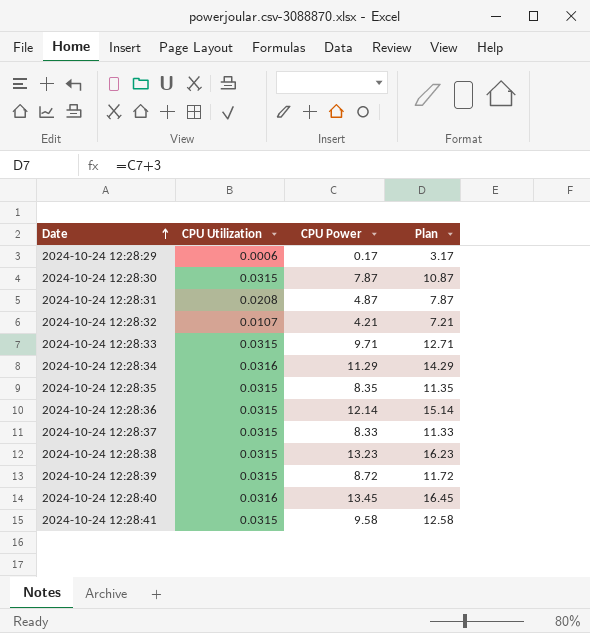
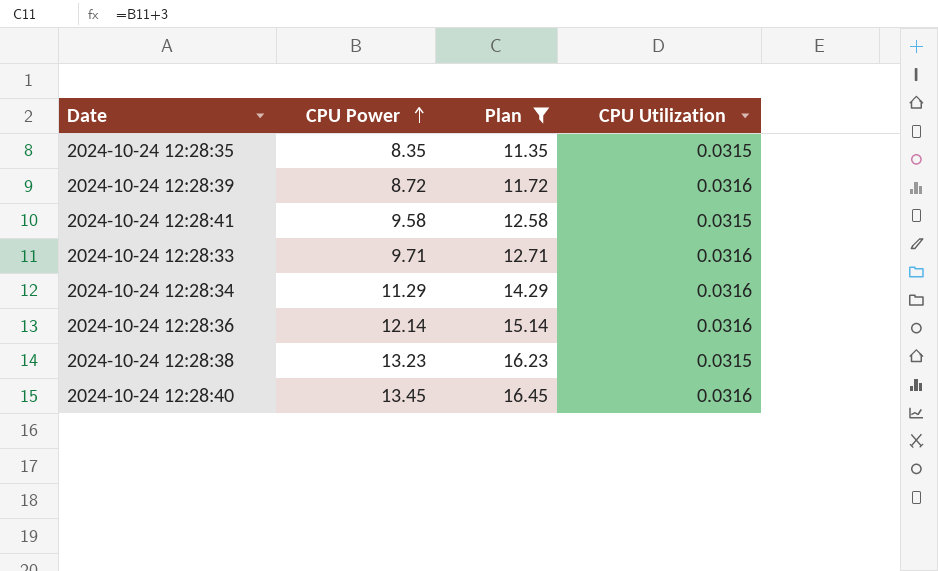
filter: none -> Plan >= 11.35
row order: Date ascending -> CPU Power ascending
column CPU Utilization | position: 2 -> 4
2024-10-24 12:28:39 | CPU Utilization: 0.0315 -> 0.0316
2024-10-24 12:28:33 | CPU Utilization: 0.0315 -> 0.0316
2024-10-24 12:28:36 | CPU Utilization: 0.0315 -> 0.0316

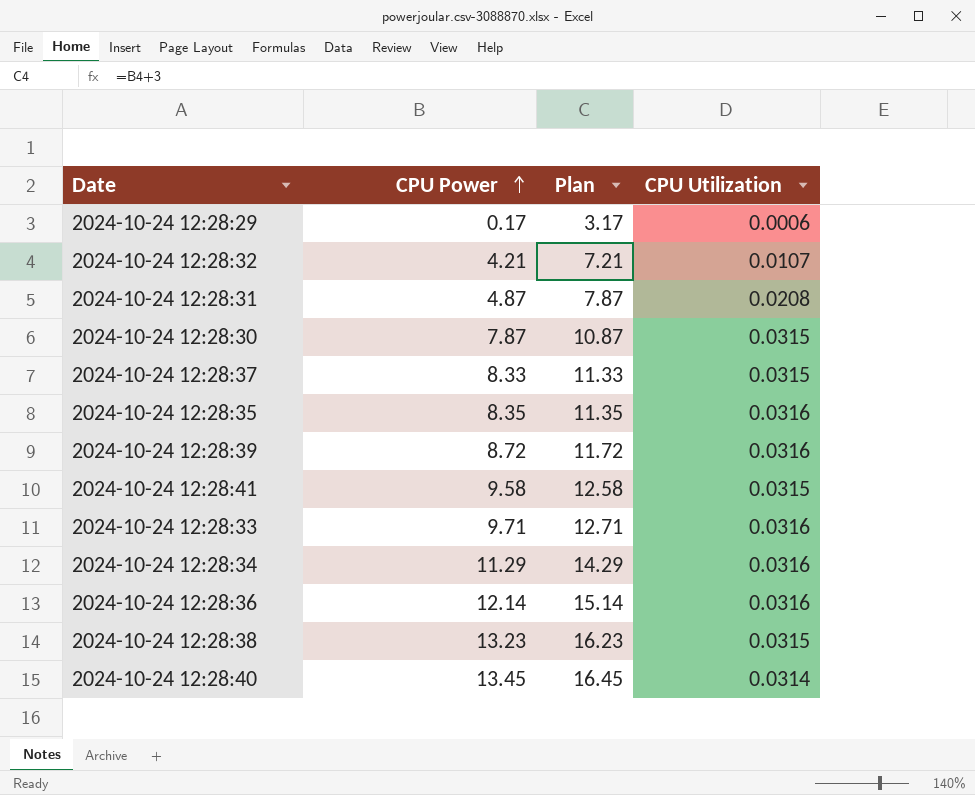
filter: Plan >= 11.35 -> none
2024-10-24 12:28:35 | CPU Utilization: 0.0315 -> 0.0316
2024-10-24 12:28:40 | CPU Utilization: 0.0316 -> 0.0314

